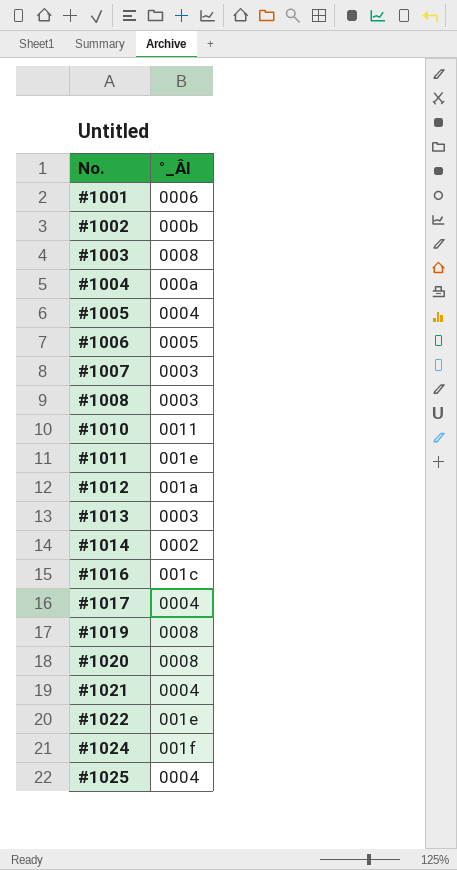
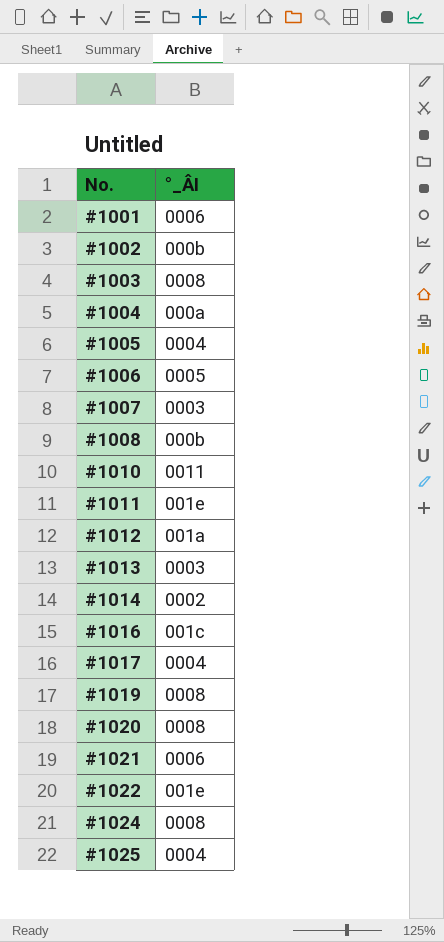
#1008 | °_ÂI: 0003 -> 000b
#1021 | °_ÂI: 0004 -> 0006
#1024 | °_ÂI: 001f -> 0008

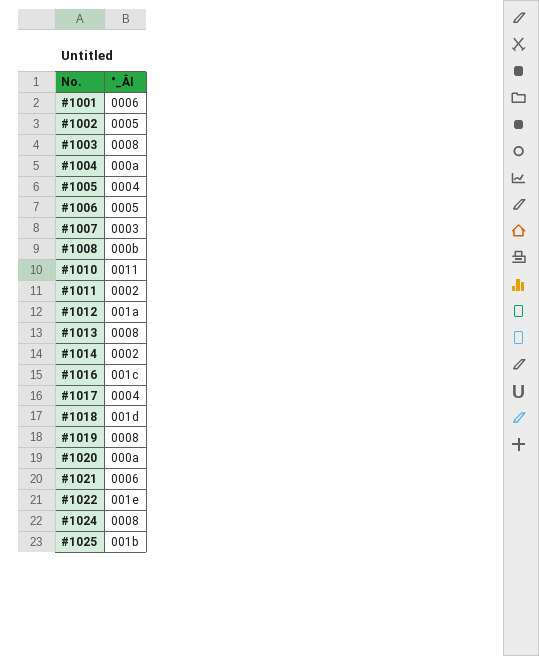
#1002 | °_ÂI: 000b -> 0005
#1011 | °_ÂI: 001e -> 0002
#1013 | °_ÂI: 0003 -> 0008
row #1018: none -> 001d
#1020 | °_ÂI: 0008 -> 000a
#1025 | °_ÂI: 0004 -> 001b

